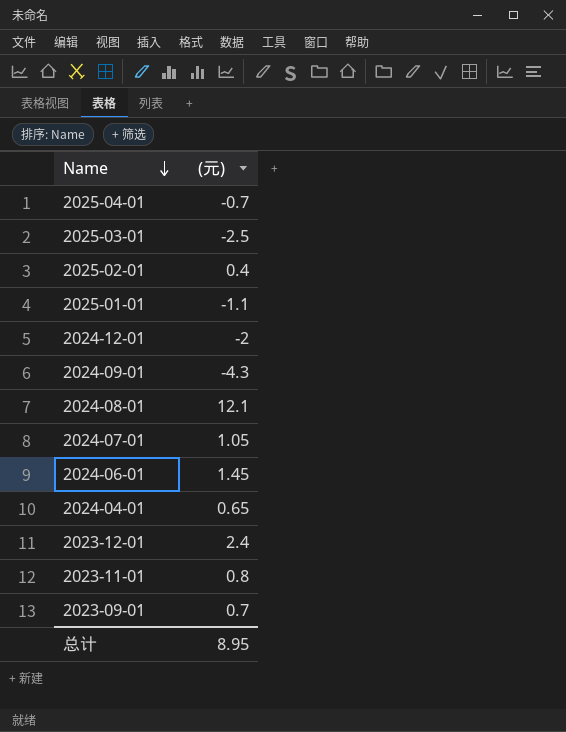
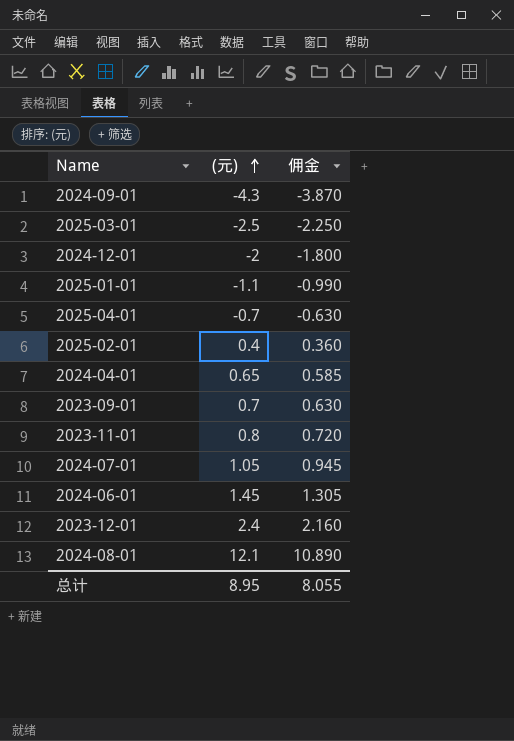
row order: Name descending -> (元) ascending
column 佣金 | formula: none -> [(元)] * 0.9

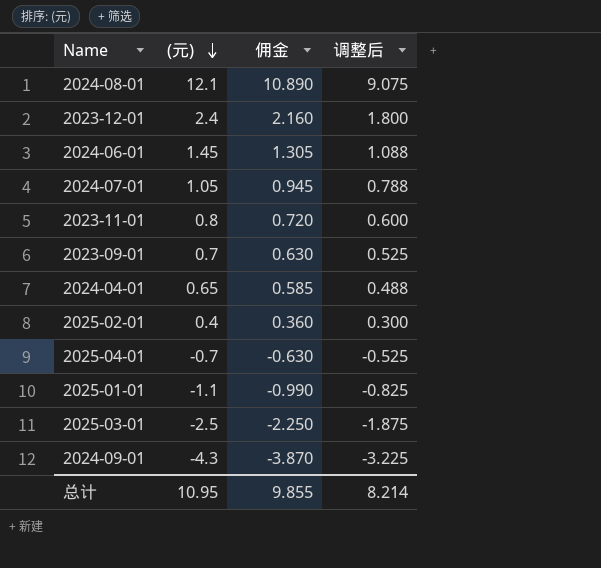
row order: (元) ascending -> (元) descending
column 调整后 | formula: none -> [(元)] * 0.75
row 2024-12-01: -2 | -1.800 -> none
总计 | (元): 8.95 -> 10.95
总计 | 佣金: 8.055 -> 9.855

